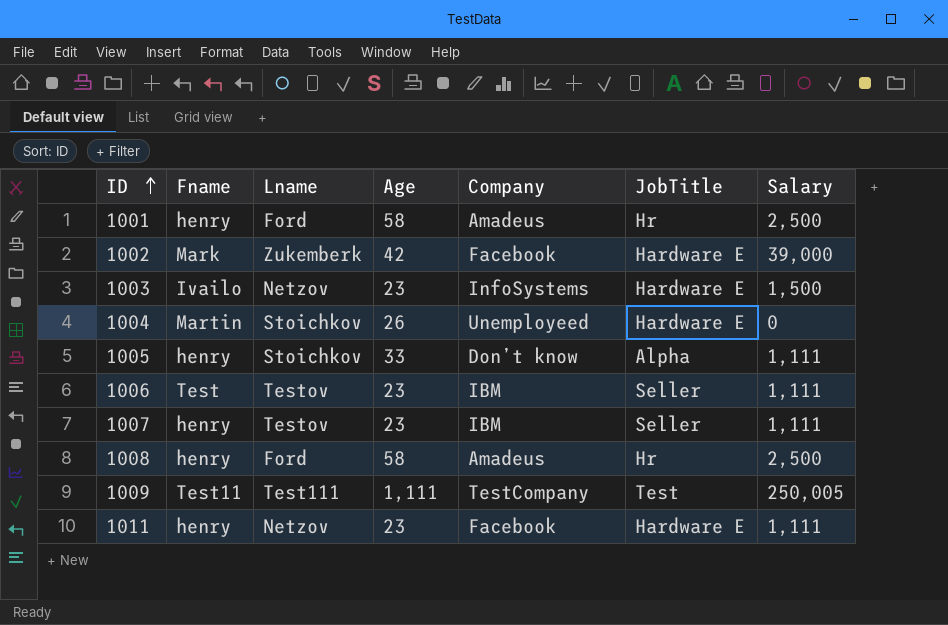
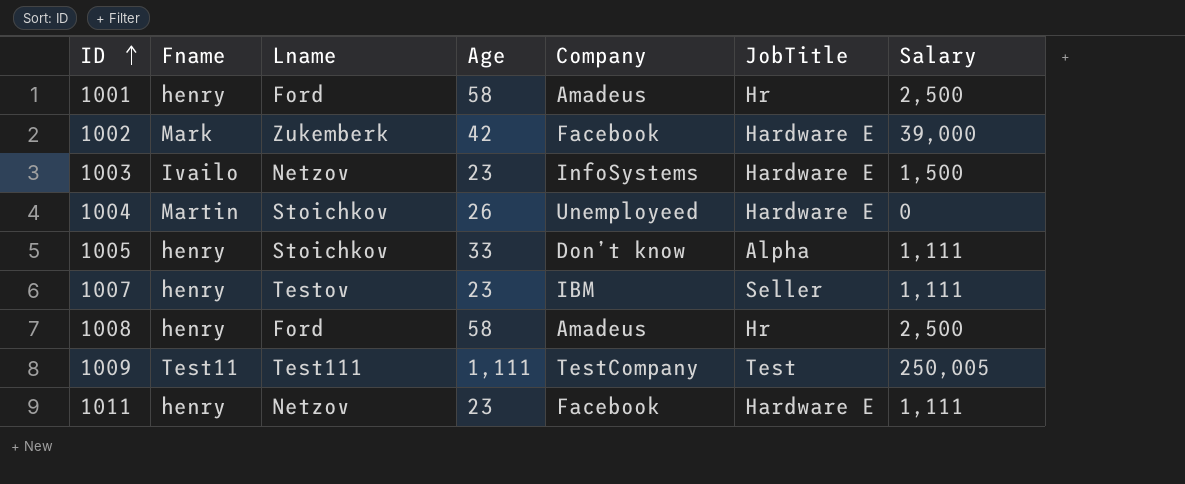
row 1006: Test | Testov | 23 | IBM | Seller | 1,111 -> none

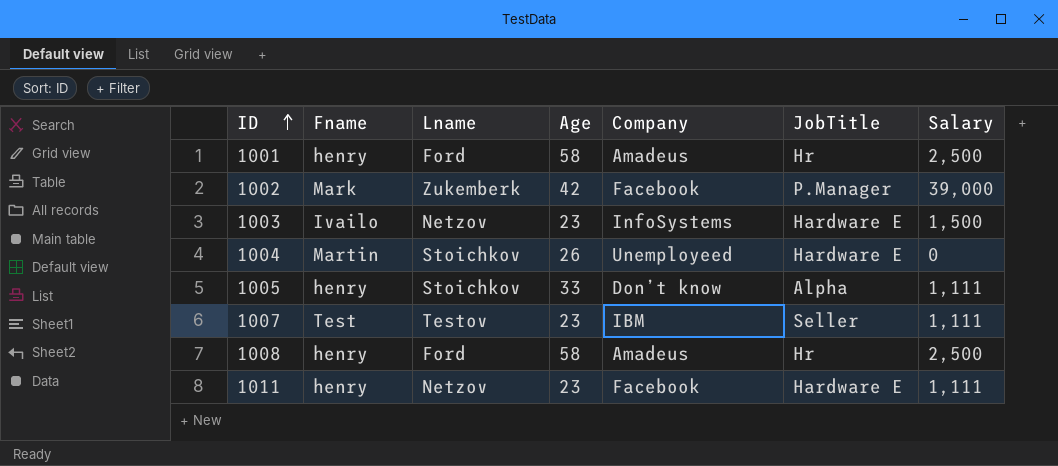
row 1009: Test11 | Test111 | 1,111 | TestCompany | Test | 250,005 -> none
1002 | JobTitle: Hardware E -> P.Manager
1007 | Fname: henry -> Test

